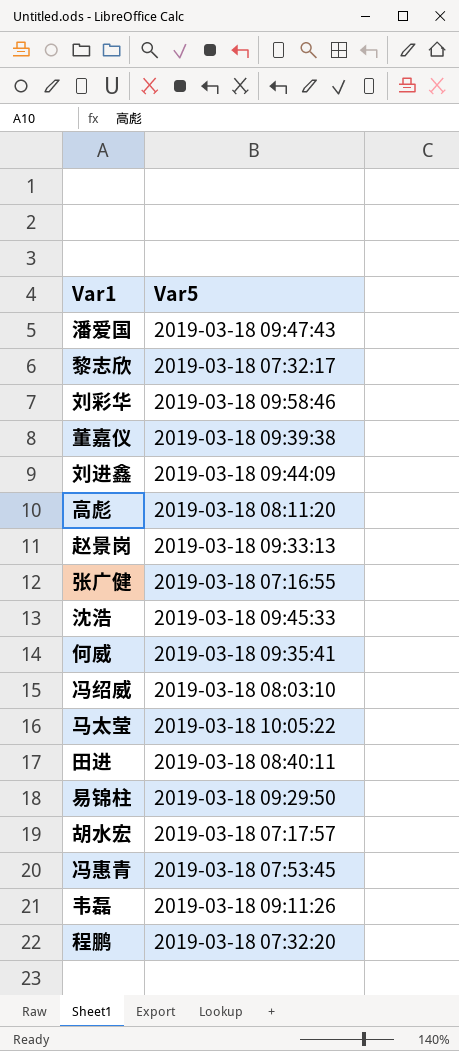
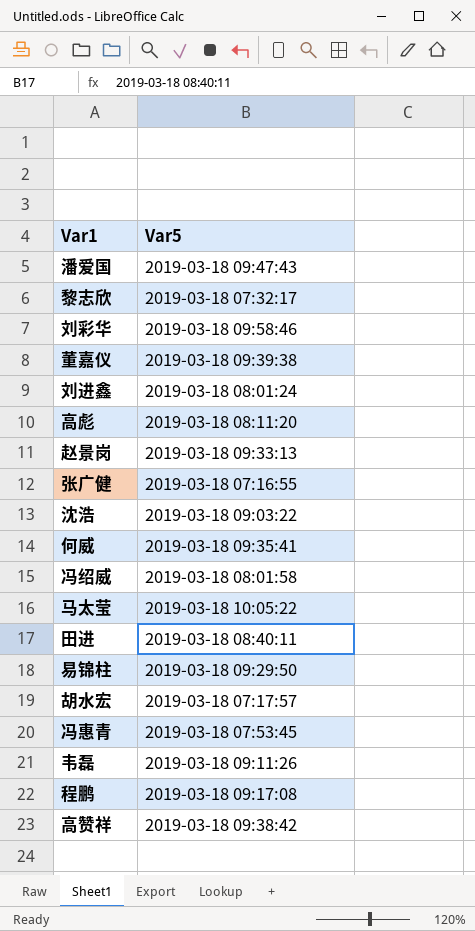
刘进鑫 | Var5: 2019-03-18 09:44:09 -> 2019-03-18 08:01:24
沈浩 | Var5: 2019-03-18 09:45:33 -> 2019-03-18 09:03:22
冯绍威 | Var5: 2019-03-18 08:03:10 -> 2019-03-18 08:01:58
程鹏 | Var5: 2019-03-18 07:32:20 -> 2019-03-18 09:17:08
row 高赞祥: none -> 2019-03-18 09:38:42

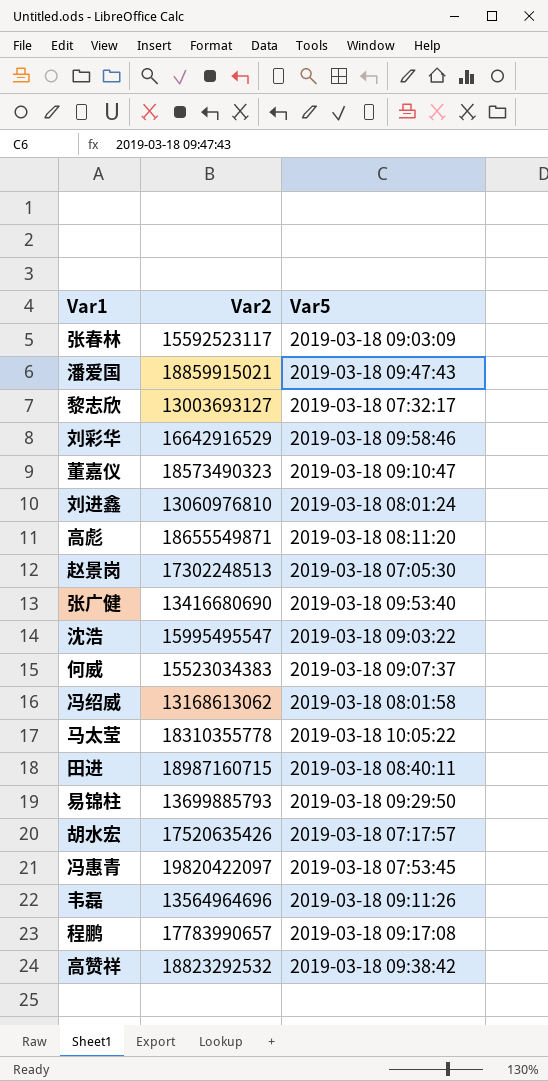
column Var2 | position: none -> 2
row 张春林: none -> 15592523117 | 2019-03-18 09:03:09
董嘉仪 | Var5: 2019-03-18 09:39:38 -> 2019-03-18 09:10:47
赵景岗 | Var5: 2019-03-18 09:33:13 -> 2019-03-18 07:05:30
张广健 | Var5: 2019-03-18 07:16:55 -> 2019-03-18 09:53:40
何威 | Var5: 2019-03-18 09:35:41 -> 2019-03-18 09:07:37

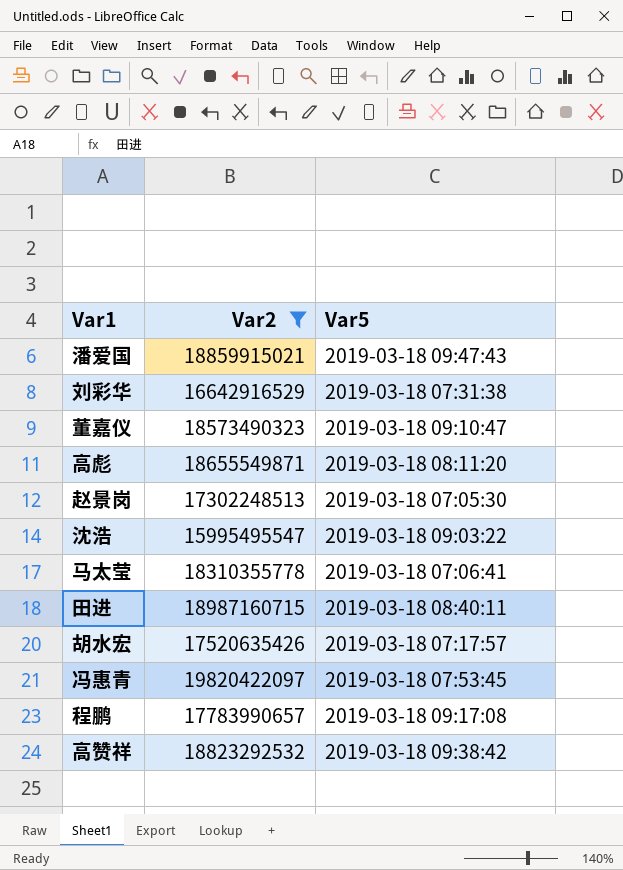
filter: none -> Var2 >= 15995495547
刘彩华 | Var5: 2019-03-18 09:58:46 -> 2019-03-18 07:31:38
马太莹 | Var5: 2019-03-18 10:05:22 -> 2019-03-18 07:06:41

